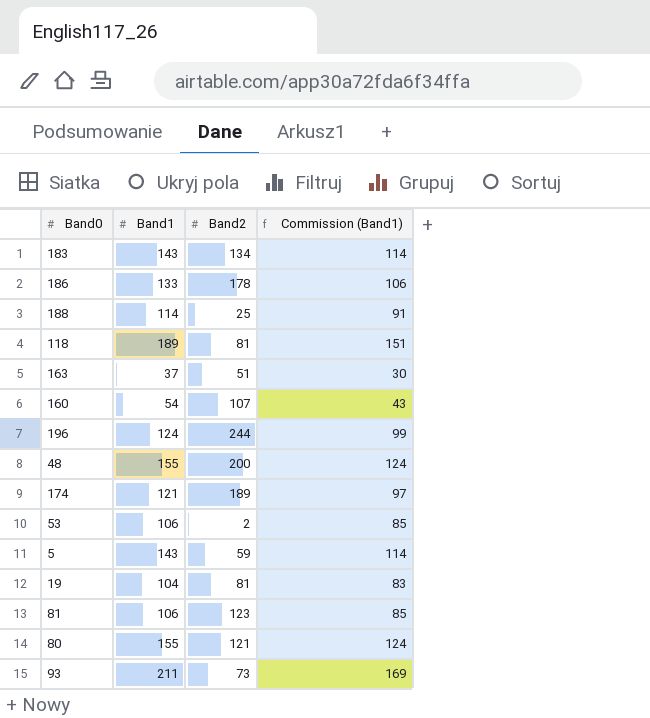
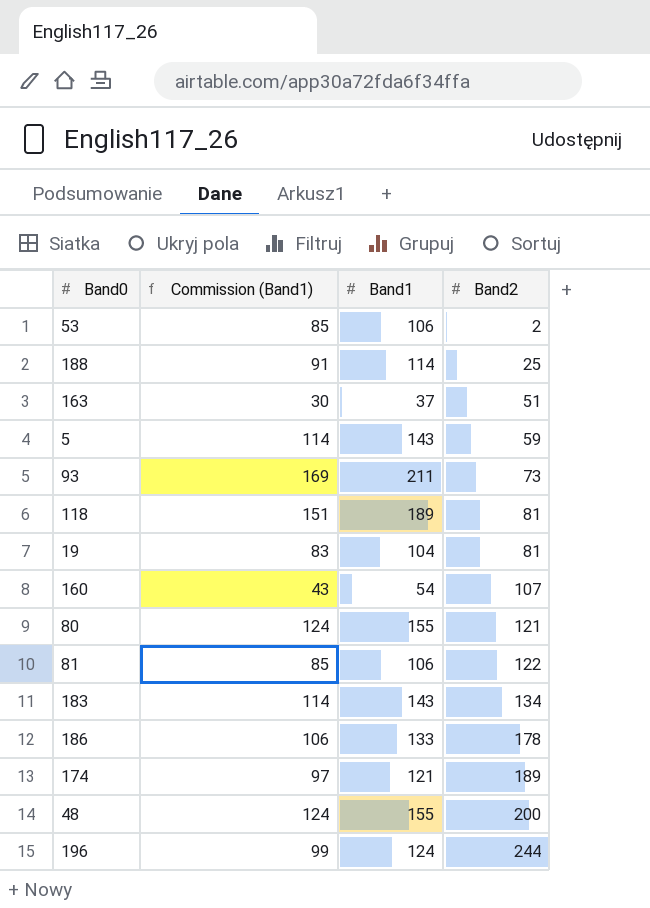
row order: none -> Band2 ascending
column Commission (Band1) | position: 4 -> 2
81 | Band2: 123 -> 122

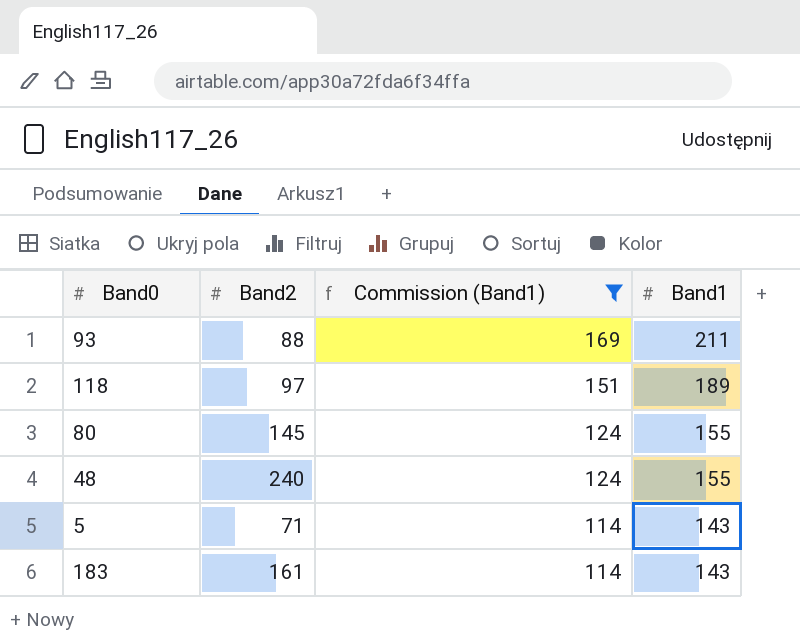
filter: none -> Commission (Band1) >= 114
row order: Band2 ascending -> Commission (Band1) descending
column Band2 | position: 4 -> 2
93 | Band2: 73 -> 88
118 | Band2: 81 -> 97
80 | Band2: 121 -> 145
48 | Band2: 200 -> 240
5 | Band2: 59 -> 71
183 | Band2: 134 -> 161

